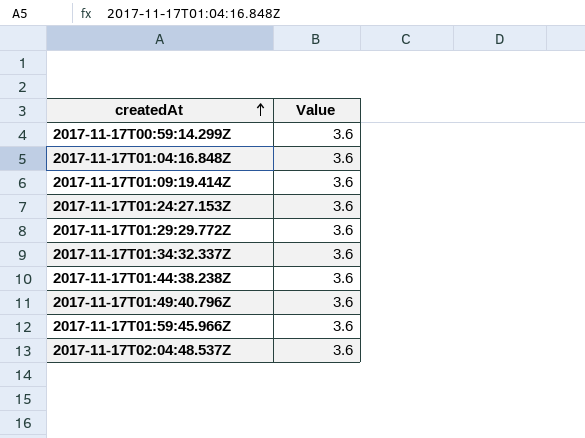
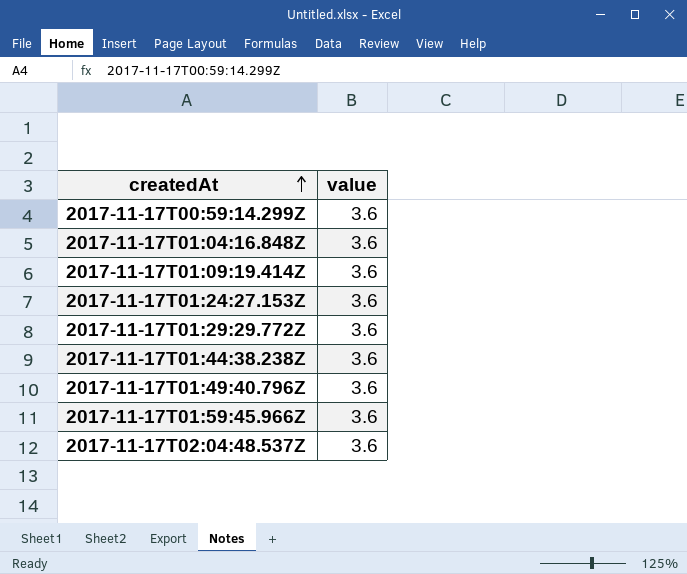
column name: Value -> value
row 2017-11-17T01:34:32.337Z: 3.6 -> none

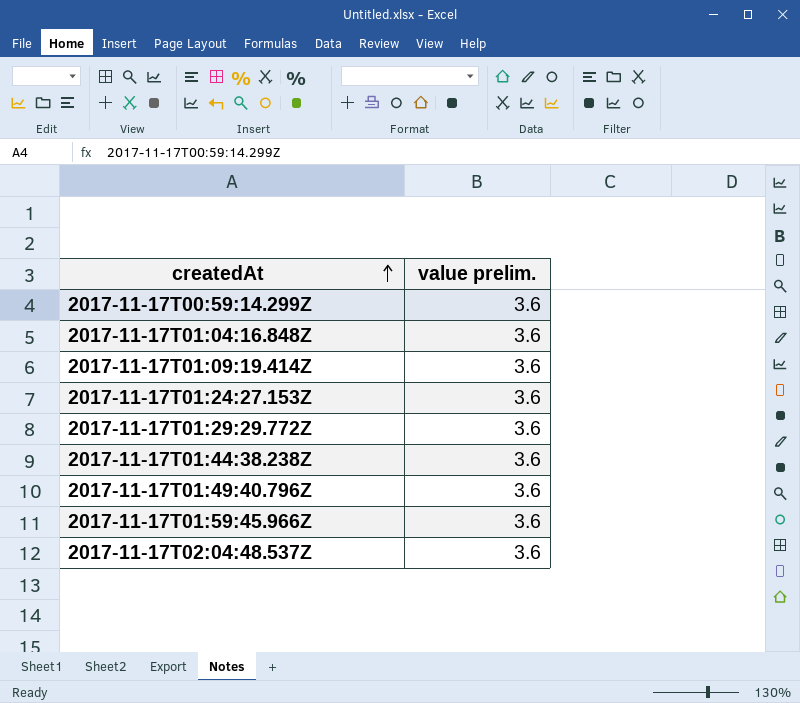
column name: value -> value prelim.

